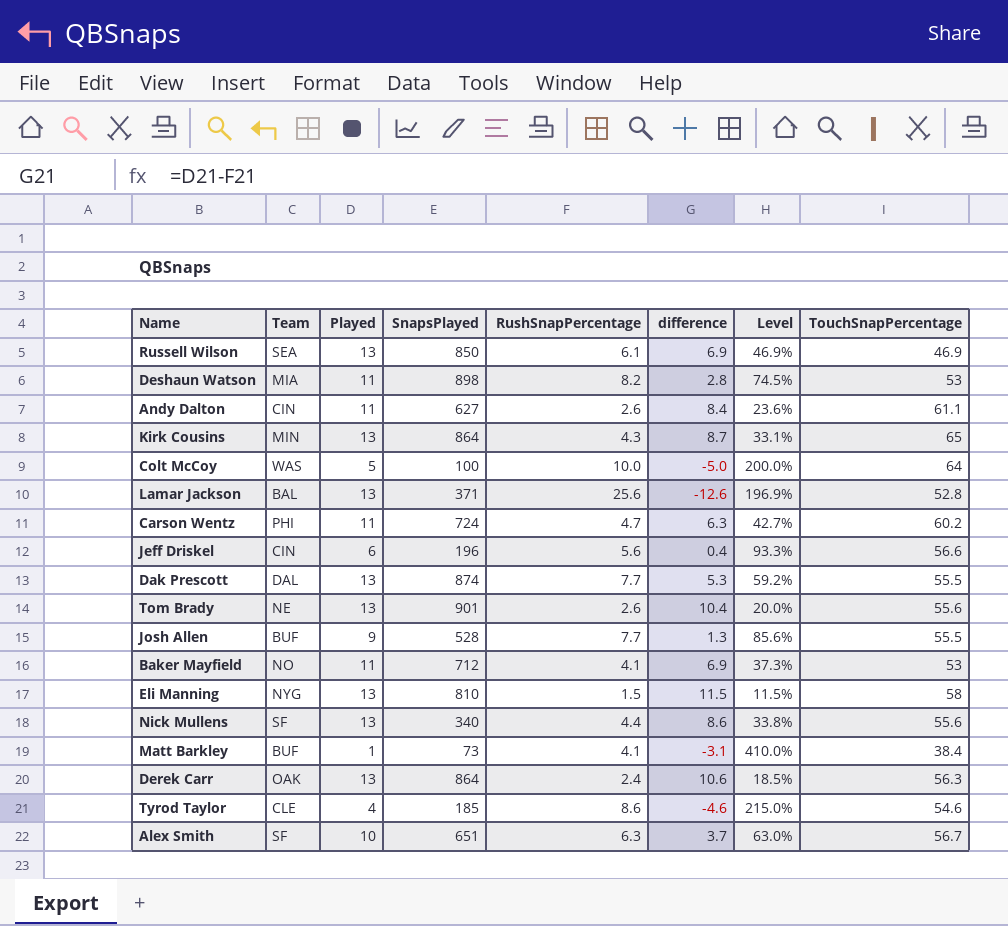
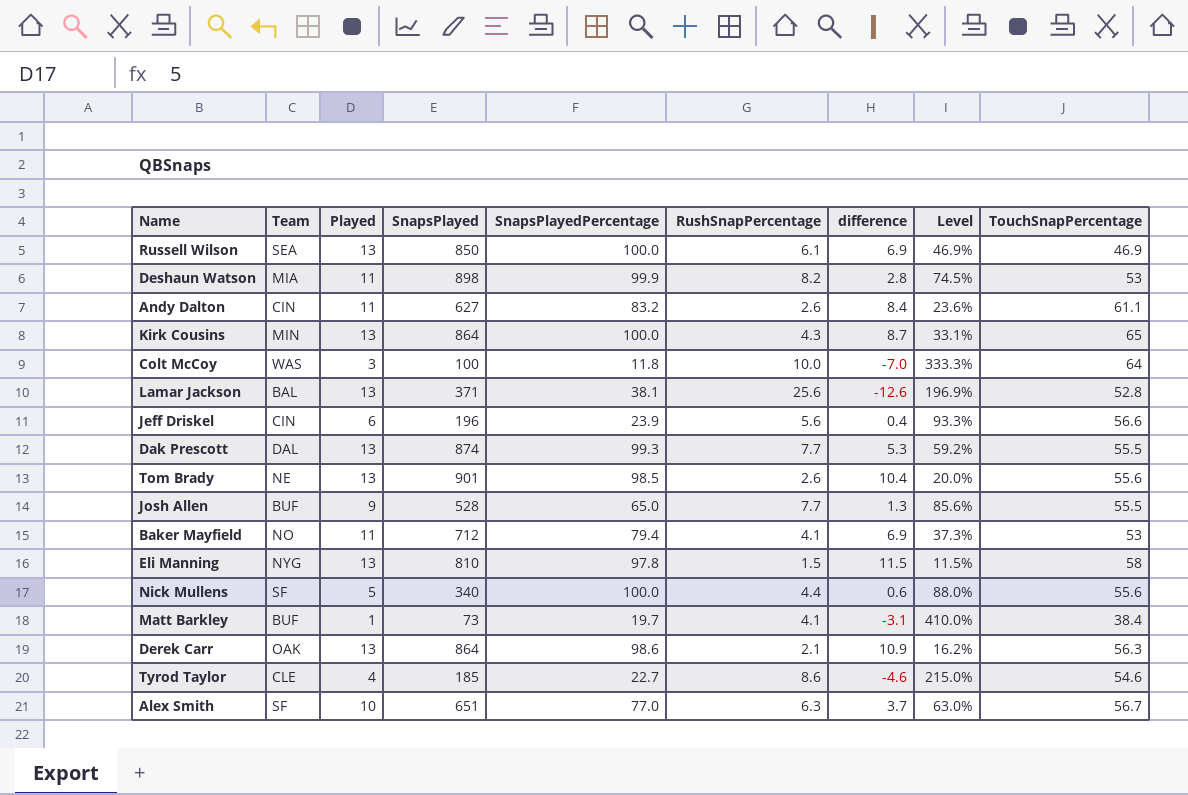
column SnapsPlayedPercentage | position: none -> 5
row Carson Wentz: PHI | 11 | 724 | 4.7 | 6.3 | 42.7% | 60.2 -> none
Colt McCoy | Played: 5 -> 3
Colt McCoy | difference: -5.0 -> -7.0
Colt McCoy | Level: 200.0% -> 333.3%
Nick Mullens | Played: 13 -> 5
Nick Mullens | difference: 8.6 -> 0.6
Nick Mullens | Level: 33.8% -> 88.0%
Derek Carr | RushSnapPercentage: 2.4 -> 2.1
Derek Carr | difference: 10.6 -> 10.9
Derek Carr | Level: 18.5% -> 16.2%

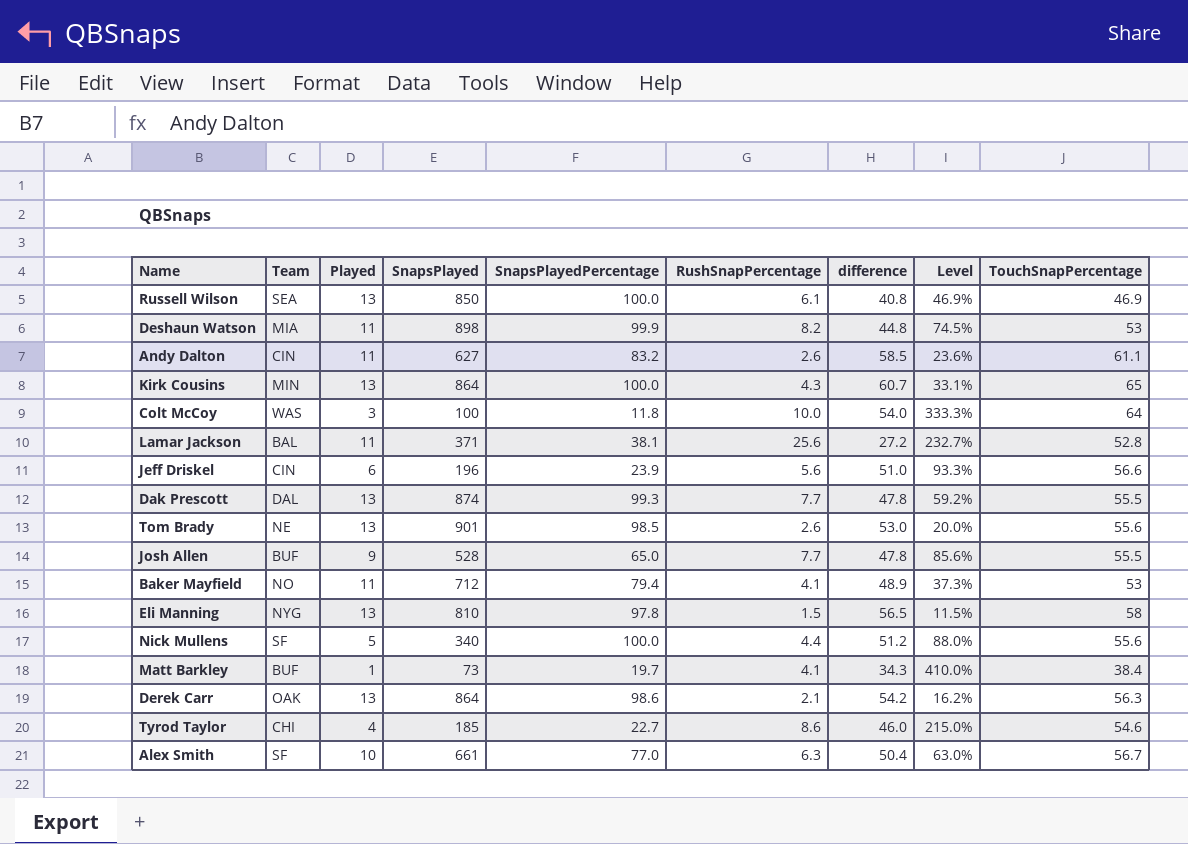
column difference | formula: [Played] - [RushSnapPercentage] -> [TouchSnapPercentage] - [RushSnapPercentage]
Lamar Jackson | Played: 13 -> 11
Lamar Jackson | Level: 196.9% -> 232.7%
Tyrod Taylor | Team: CLE -> CHI
Alex Smith | SnapsPlayed: 651 -> 661

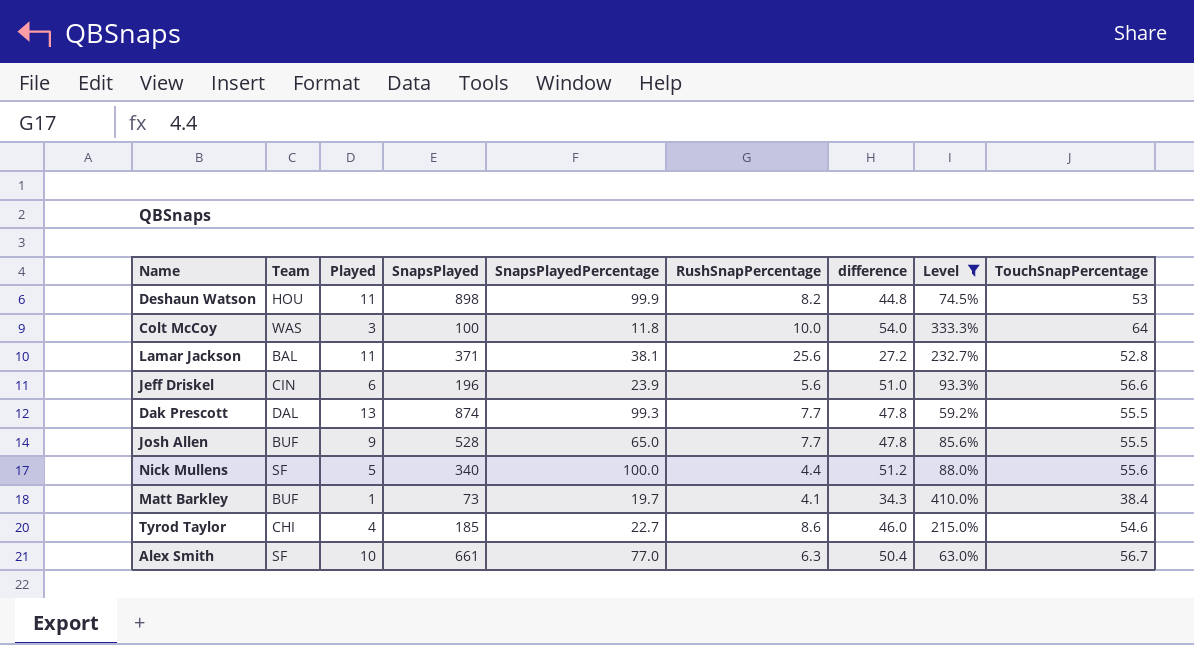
filter: none -> Level >= 59.2%
Deshaun Watson | Team: MIA -> HOU

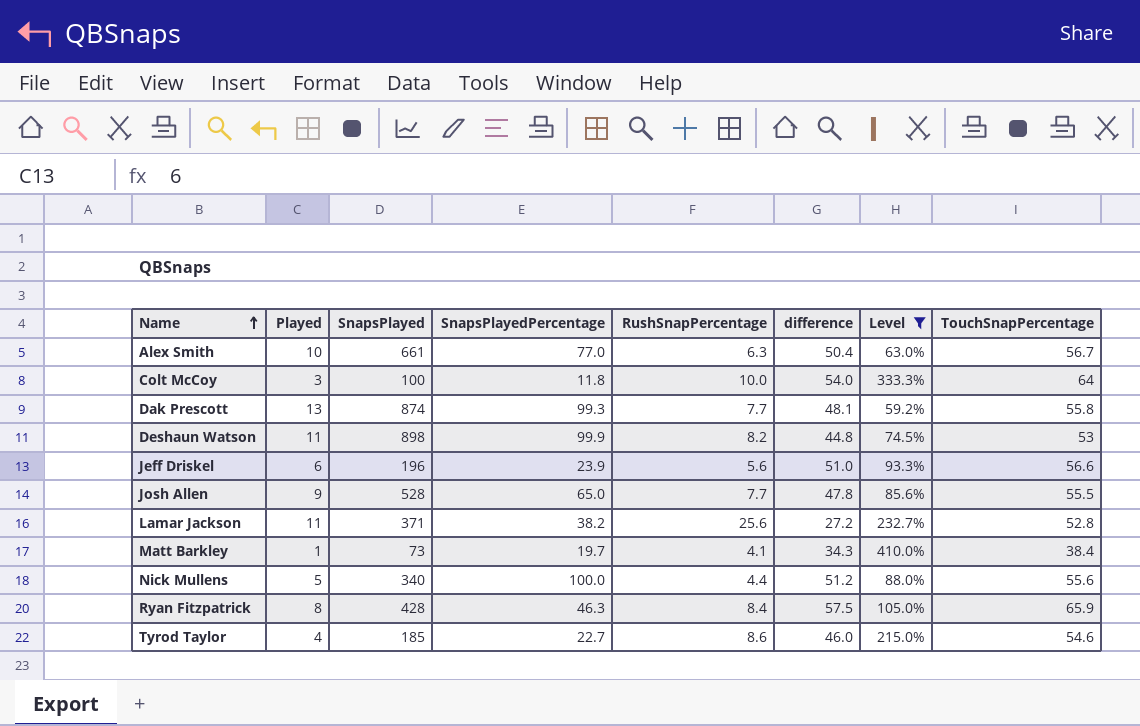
row order: none -> Name ascending
column Team | position: 2 -> none
Dak Prescott | difference: 47.8 -> 48.1
Dak Prescott | TouchSnapPercentage: 55.5 -> 55.8
Lamar Jackson | SnapsPlayedPercentage: 38.1 -> 38.2
row Ryan Fitzpatrick: none -> 8 | 428 | 46.3 | 8.4 | 57.5 | 105.0% | 65.9

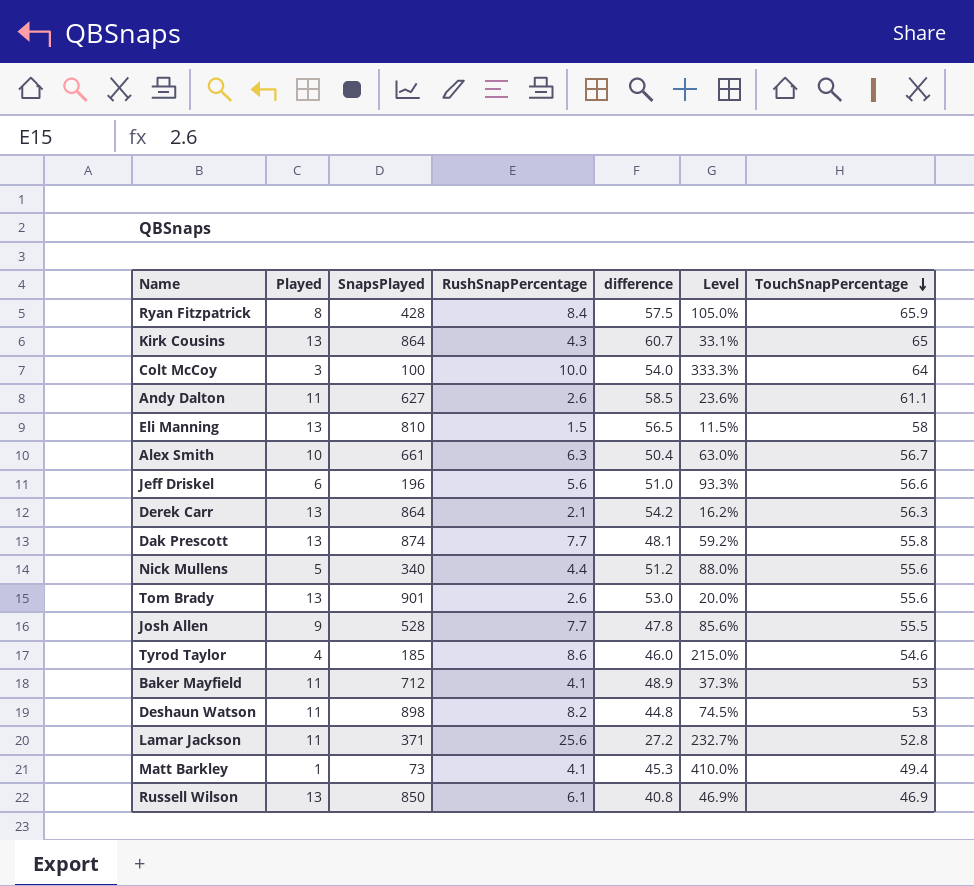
filter: Level >= 59.2% -> none
row order: Name ascending -> TouchSnapPercentage descending
column SnapsPlayedPercentage | position: 4 -> none
Matt Barkley | difference: 34.3 -> 45.3
Matt Barkley | TouchSnapPercentage: 38.4 -> 49.4

